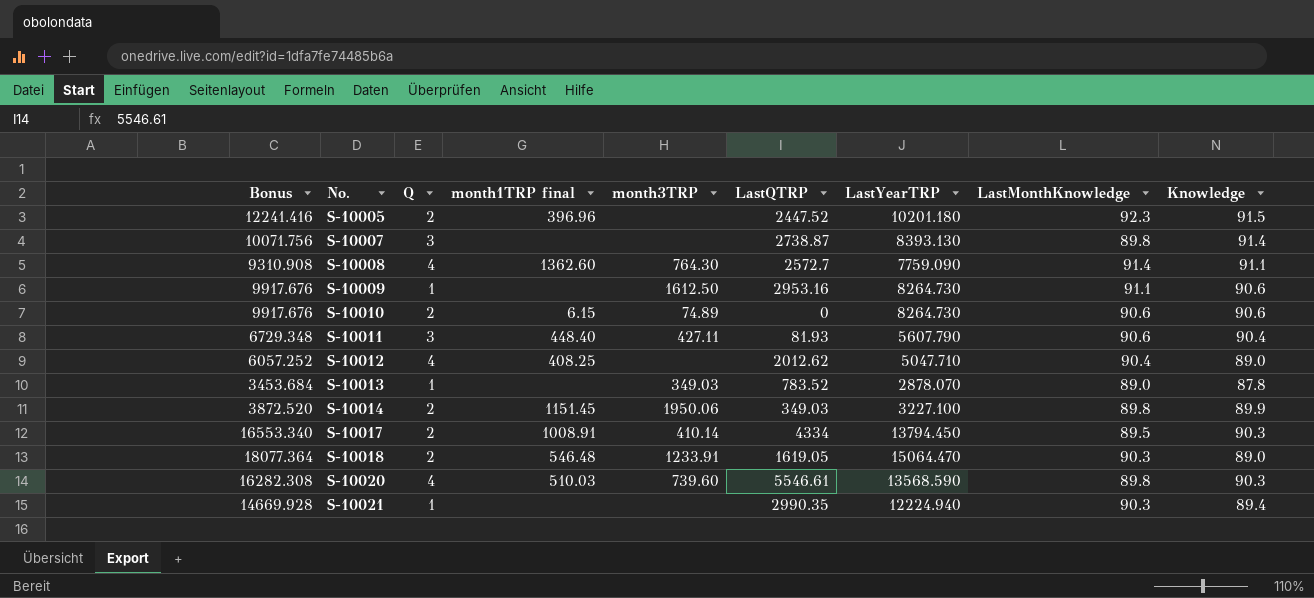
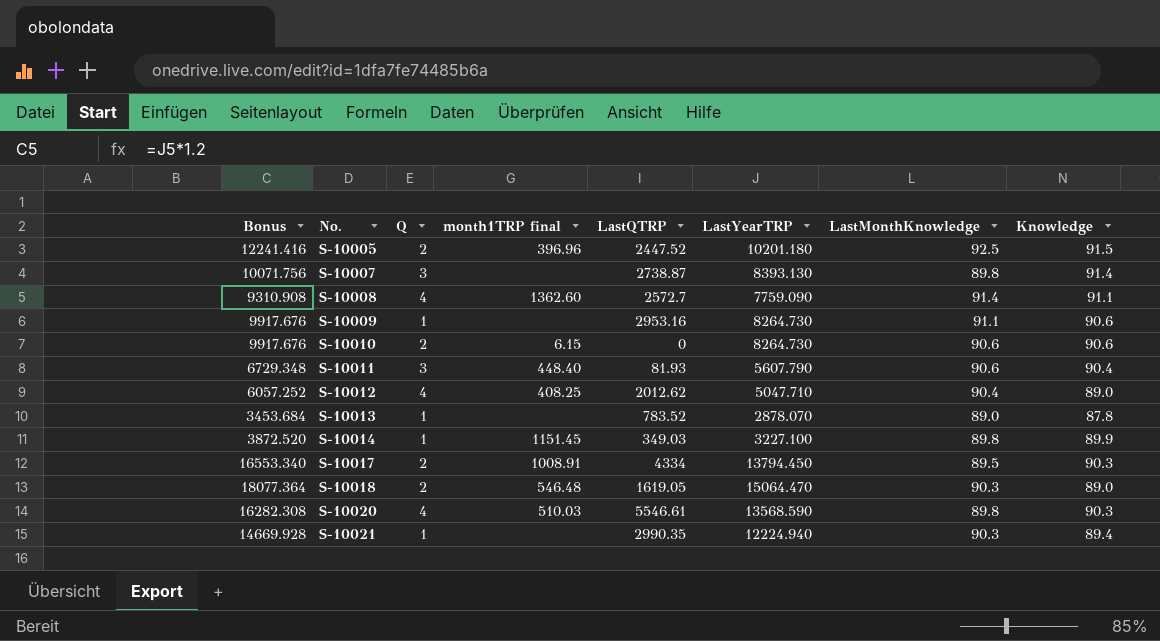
column month3TRP | position: 5 -> none
S-10005 | LastMonthKnowledge: 92.3 -> 92.5
S-10014 | Q: 2 -> 1

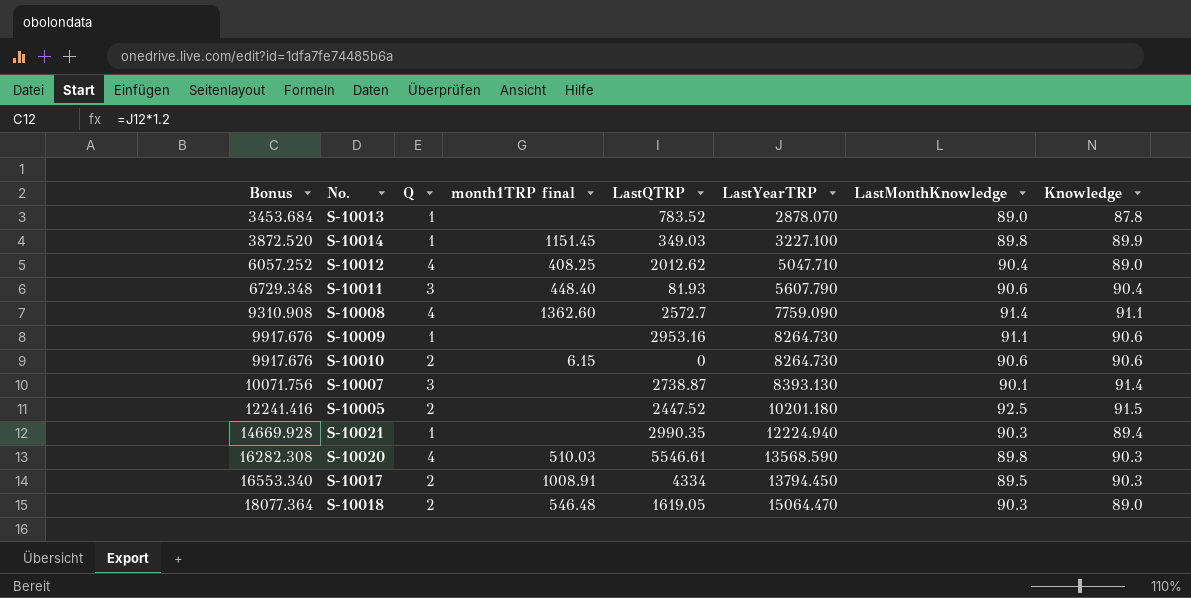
row order: No. ascending -> Bonus ascending
S-10007 | LastMonthKnowledge: 89.8 -> 90.1
S-10005 | month1TRP final: 396.96 -> none

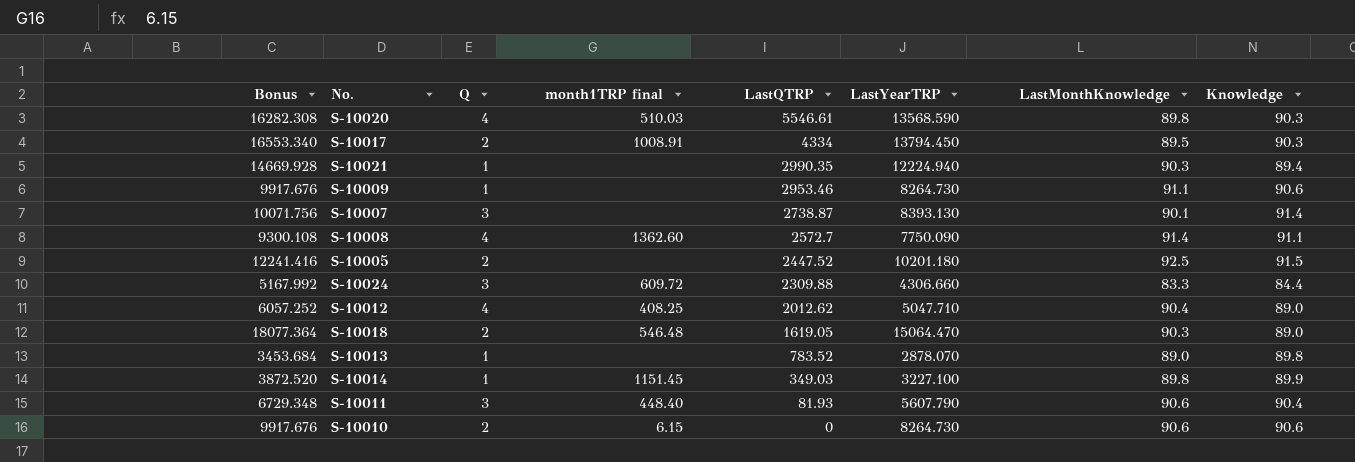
row order: Bonus ascending -> LastQTRP descending
S-10009 | LastQTRP: 2953.16 -> 2953.46
S-10008 | Bonus: 9310.908 -> 9300.108
S-10008 | LastYearTRP: 7759.090 -> 7750.090
row S-10024: none -> 5167.992 | 3 | 609.72 | 2309.88 | 4306.660 | 83.3 | 84.4
S-10013 | Knowledge: 87.8 -> 89.8

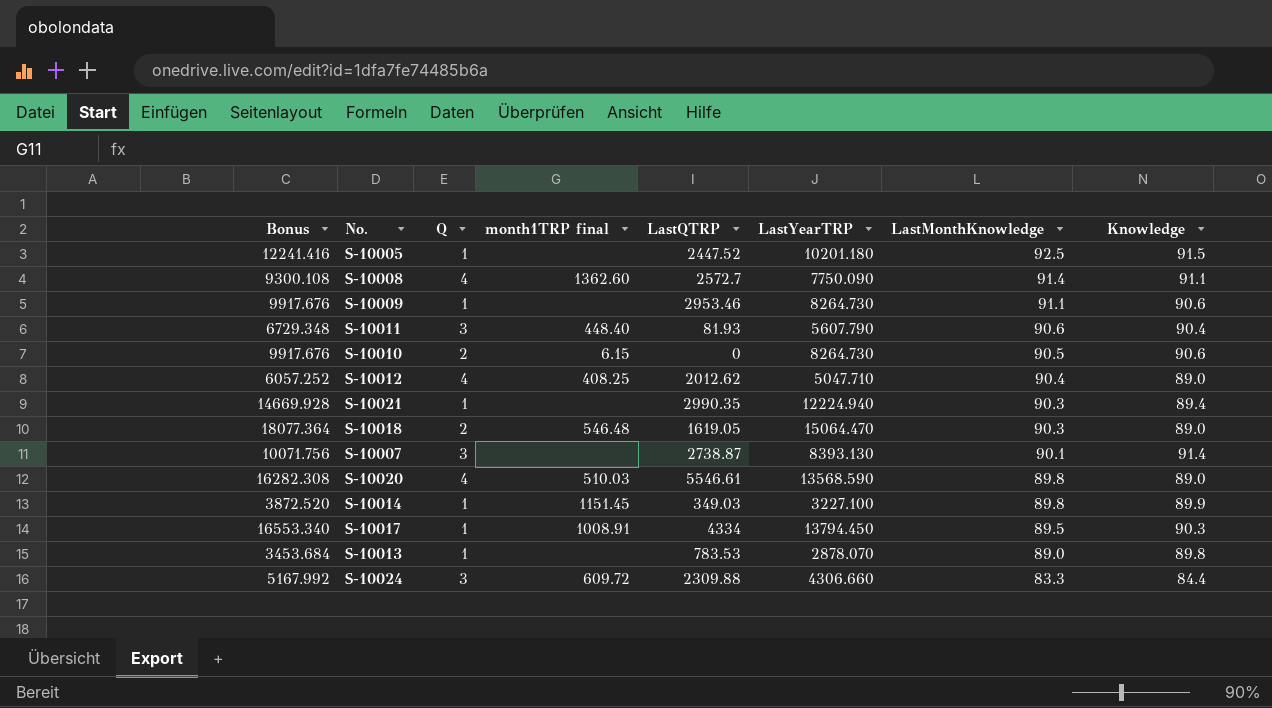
row order: LastQTRP descending -> LastMonthKnowledge descending
S-10005 | Q: 2 -> 1
S-10010 | LastMonthKnowledge: 90.6 -> 90.5
S-10020 | Knowledge: 90.3 -> 89.0
S-10017 | Q: 2 -> 1
S-10013 | LastQTRP: 783.52 -> 783.53

